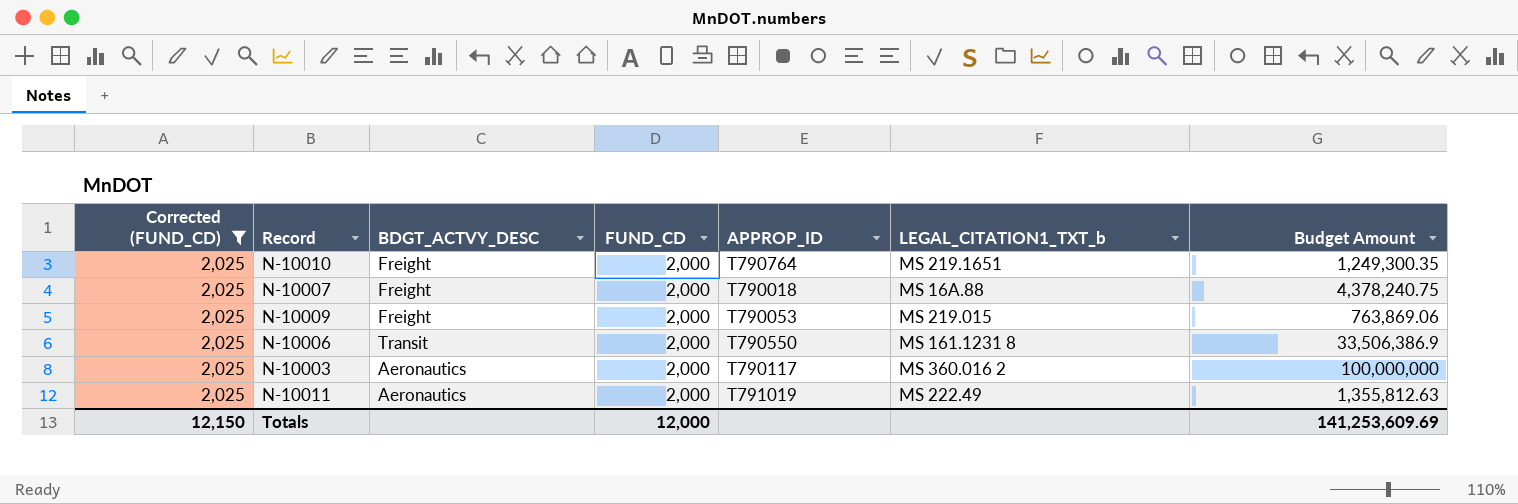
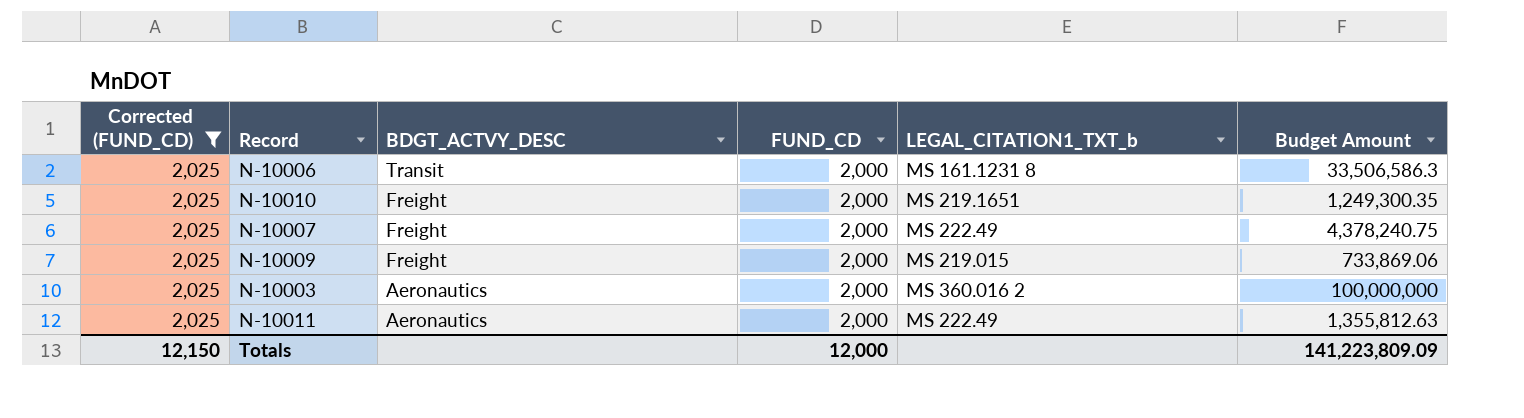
row order: none -> BDGT_ACTVY_DESC descending
column APPROP_ID | position: 5 -> none
N-10006 | Budget Amount: 33,506,386.9 -> 33,506,586.3
N-10007 | LEGAL_CITATION1_TXT_b: MS 16A.88 -> MS 222.49
N-10009 | Budget Amount: 763,869.06 -> 733,869.06
Totals | Budget Amount: 141,253,609.69 -> 141,223,809.09

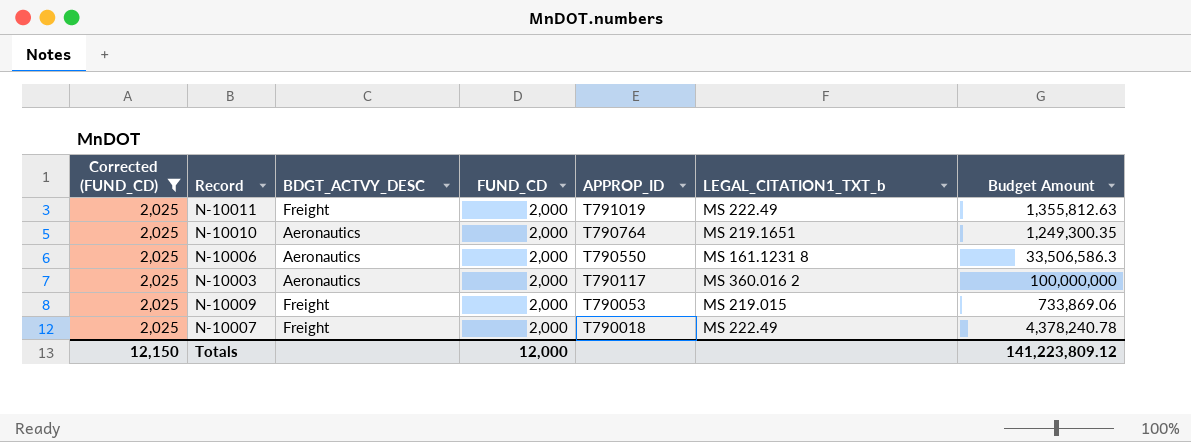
row order: BDGT_ACTVY_DESC descending -> APPROP_ID descending
column APPROP_ID | position: none -> 5
N-10011 | BDGT_ACTVY_DESC: Aeronautics -> Freight
N-10010 | BDGT_ACTVY_DESC: Freight -> Aeronautics
N-10006 | BDGT_ACTVY_DESC: Transit -> Aeronautics
N-10007 | Budget Amount: 4,378,240.75 -> 4,378,240.78
Totals | Budget Amount: 141,223,809.09 -> 141,223,809.12

